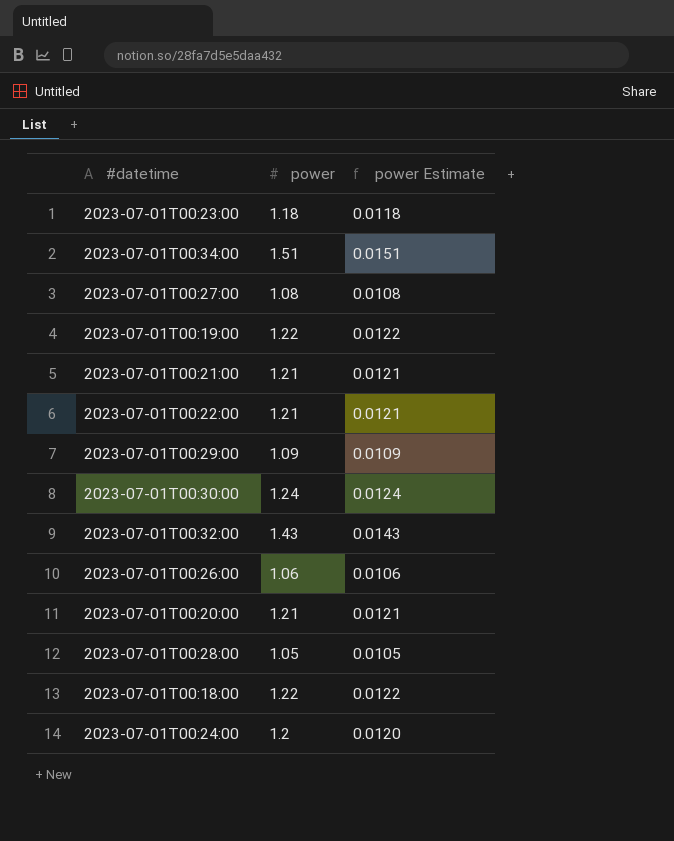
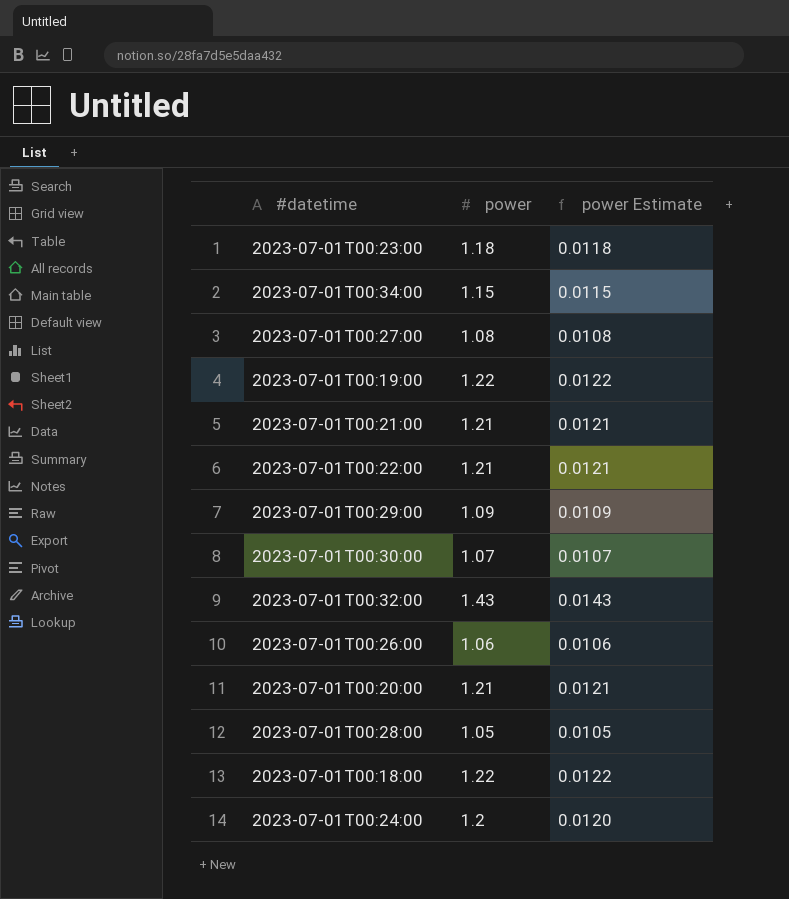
2023-07-01T00:34:00 | power: 1.51 -> 1.15
2023-07-01T00:34:00 | power Estimate: 0.0151 -> 0.0115
2023-07-01T00:30:00 | power: 1.24 -> 1.07
2023-07-01T00:30:00 | power Estimate: 0.0124 -> 0.0107

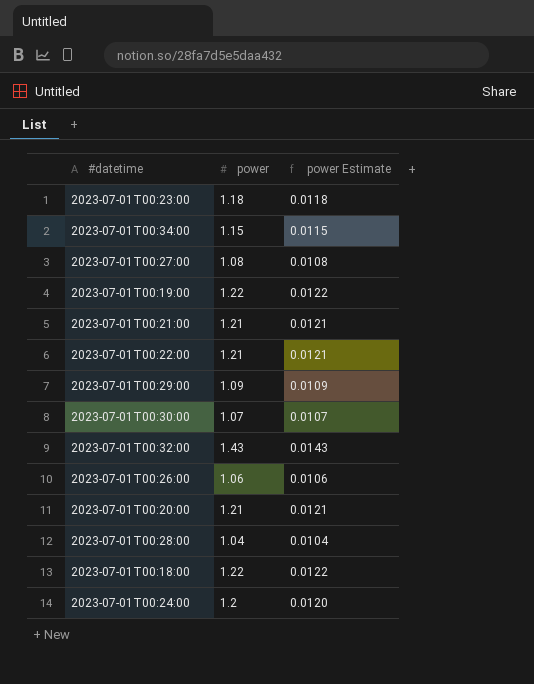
2023-07-01T00:28:00 | power: 1.05 -> 1.04
2023-07-01T00:28:00 | power Estimate: 0.0105 -> 0.0104

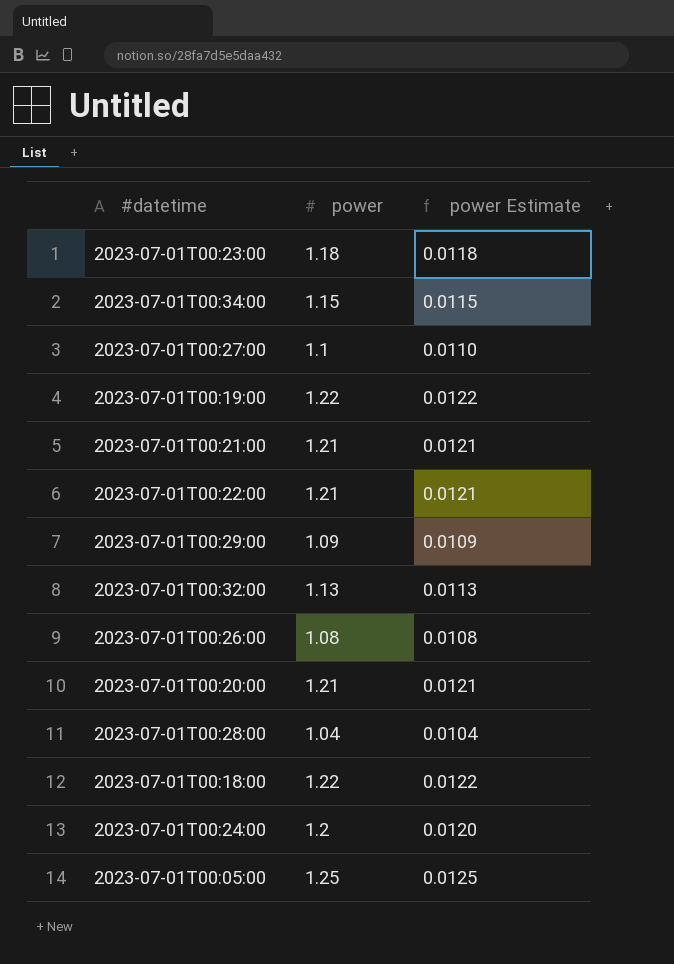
row 2023-07-01T00:30:00: 1.07 | 0.0107 -> none
2023-07-01T00:27:00 | power: 1.08 -> 1.1
2023-07-01T00:27:00 | power Estimate: 0.0108 -> 0.0110
2023-07-01T00:32:00 | power: 1.43 -> 1.13
2023-07-01T00:32:00 | power Estimate: 0.0143 -> 0.0113
2023-07-01T00:26:00 | power: 1.06 -> 1.08
2023-07-01T00:26:00 | power Estimate: 0.0106 -> 0.0108
row 2023-07-01T00:05:00: none -> 1.25 | 0.0125

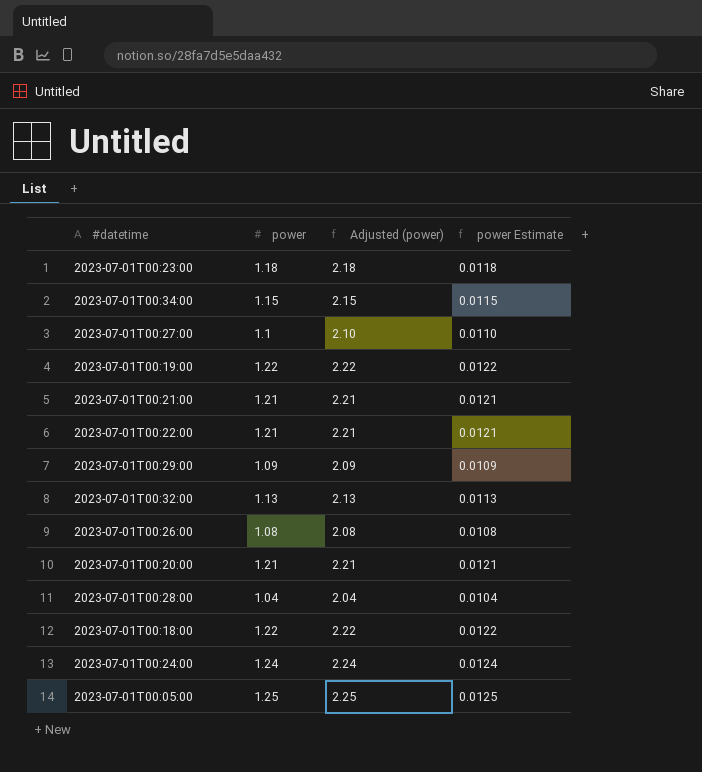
column Adjusted (power) | formula: none -> [power] + 1
2023-07-01T00:24:00 | power: 1.2 -> 1.24
2023-07-01T00:24:00 | power Estimate: 0.0120 -> 0.0124

